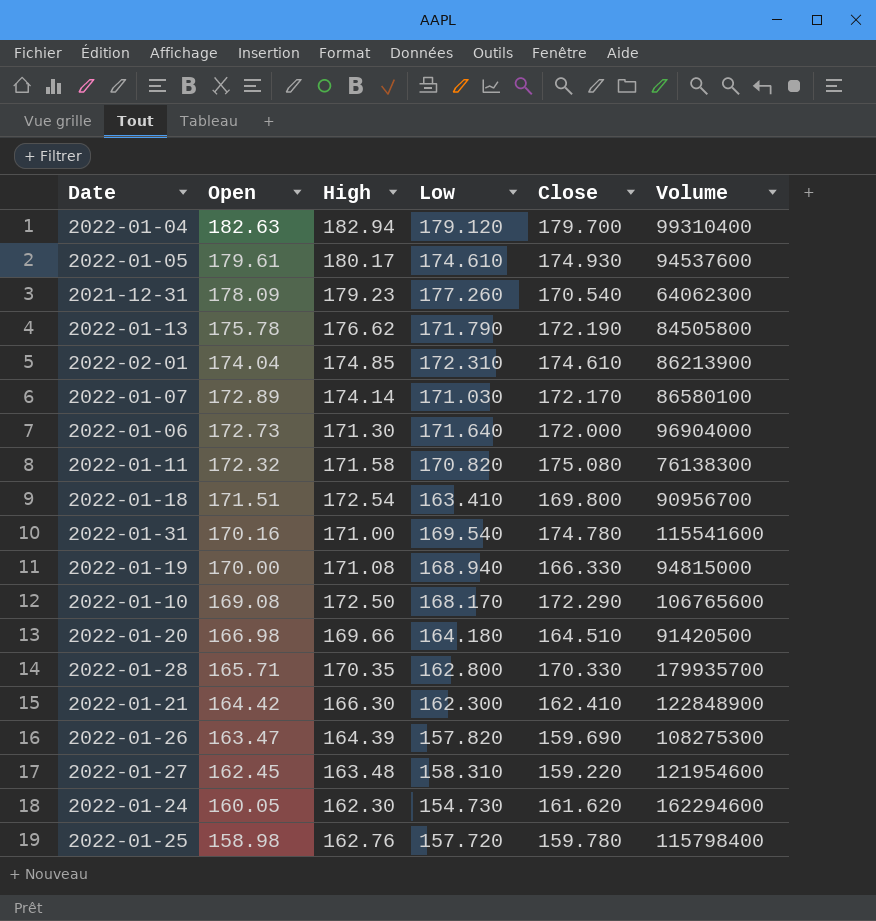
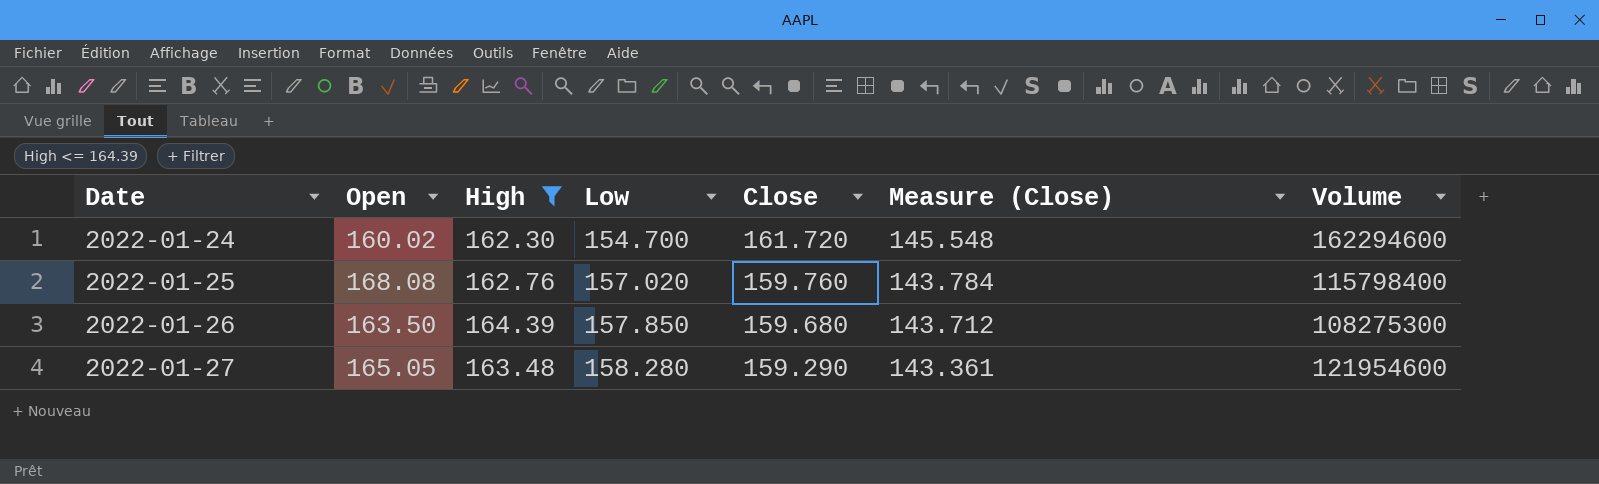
filter: none -> High <= 164.39
row order: Open descending -> Date ascending
column Measure (Close) | formula: none -> [Close] * 0.9
2022-01-24 | Open: 160.05 -> 160.02
2022-01-24 | Low: 154.730 -> 154.700
2022-01-24 | Close: 161.620 -> 161.720
2022-01-25 | Open: 158.98 -> 168.08
2022-01-25 | Low: 157.720 -> 157.020
2022-01-25 | Close: 159.780 -> 159.760
2022-01-26 | Open: 163.47 -> 163.50
2022-01-26 | Low: 157.820 -> 157.850
2022-01-26 | Close: 159.690 -> 159.680
2022-01-27 | Open: 162.45 -> 165.05
2022-01-27 | Low: 158.310 -> 158.280
2022-01-27 | Close: 159.220 -> 159.290

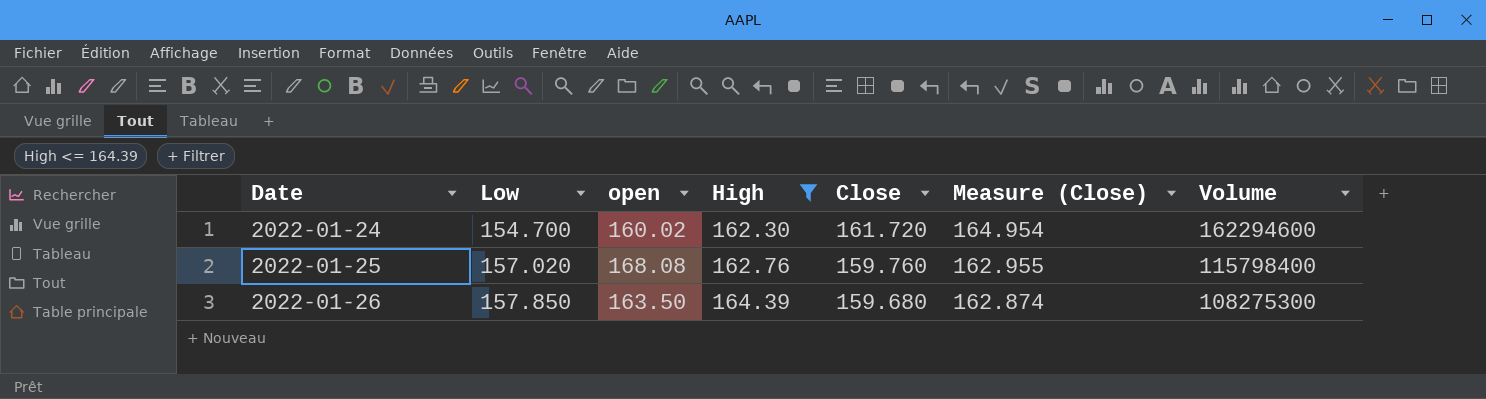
column Low | position: 4 -> 2
column name: Open -> open
column Measure (Close) | formula: [Close] * 0.9 -> [Close] * 1.02
row 2022-01-27: 165.05 | 163.48 | 158.280 | 159.290 | 143.361 | 121954600 -> none

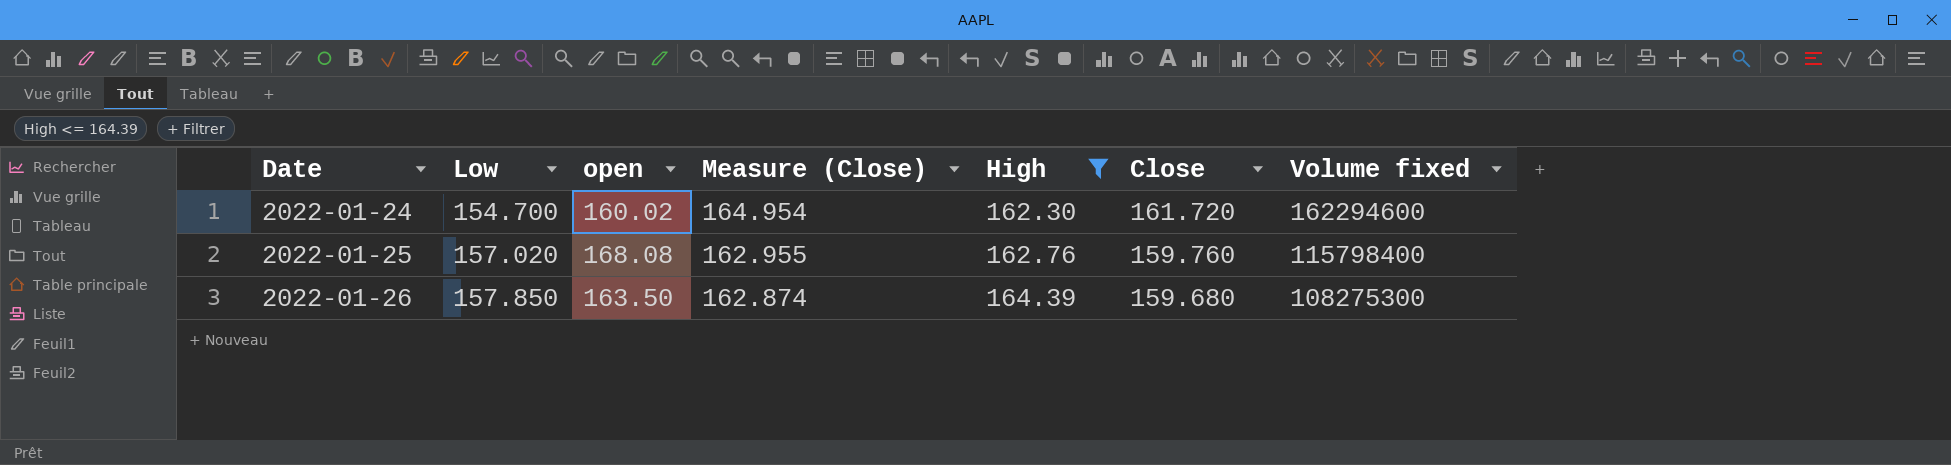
column Measure (Close) | position: 6 -> 4
column name: Volume -> Volume fixed

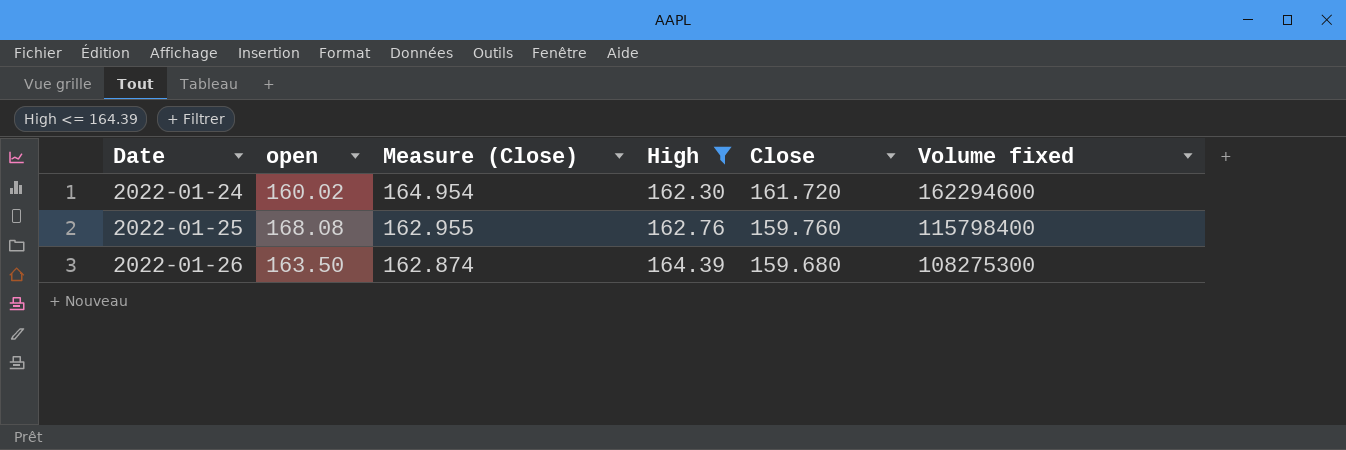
column Low | position: 2 -> none

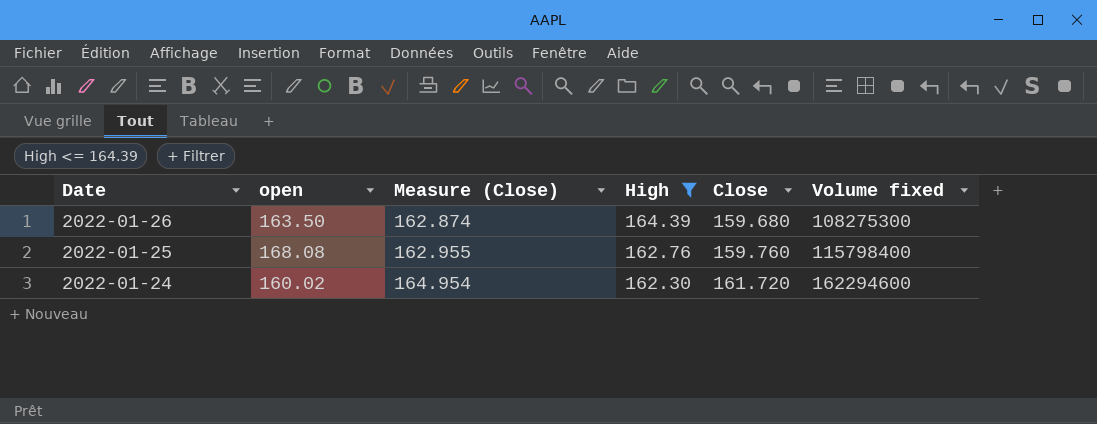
row order: Date ascending -> Date descending

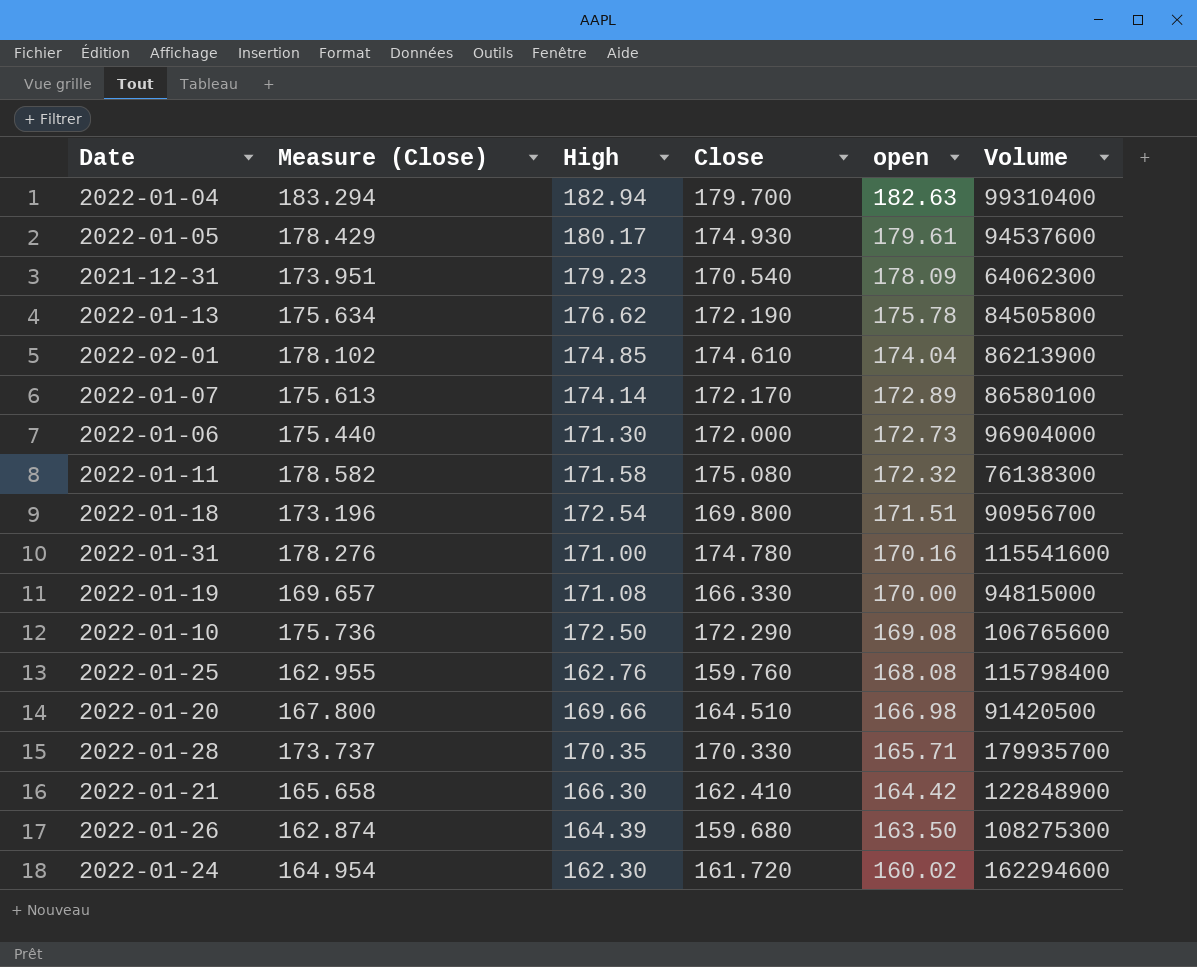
filter: High <= 164.39 -> none
row order: Date descending -> open descending
column open | position: 2 -> 5
column name: Volume fixed -> Volume

